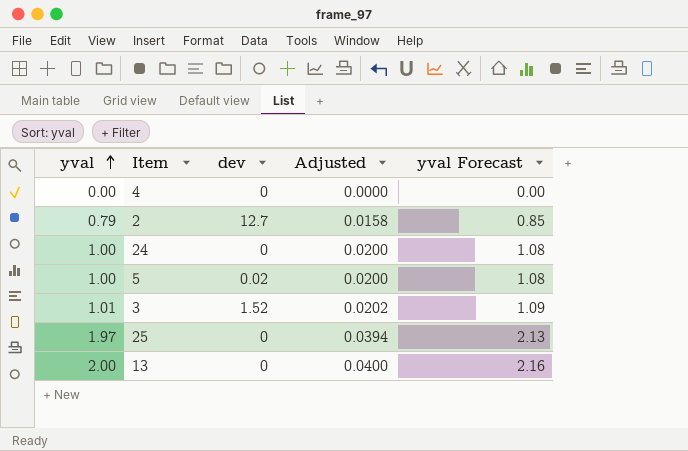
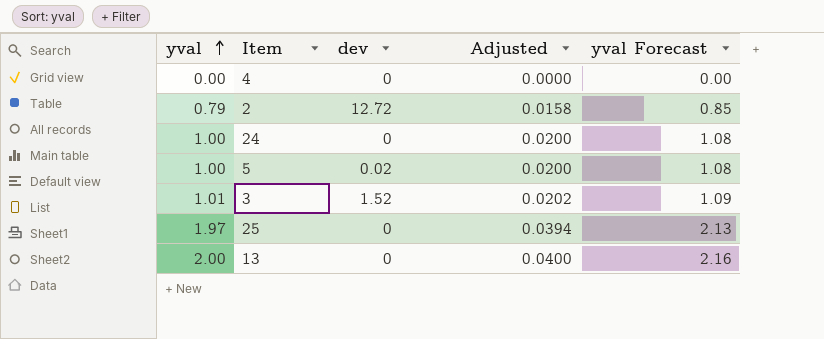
2 | dev: 12.7 -> 12.72

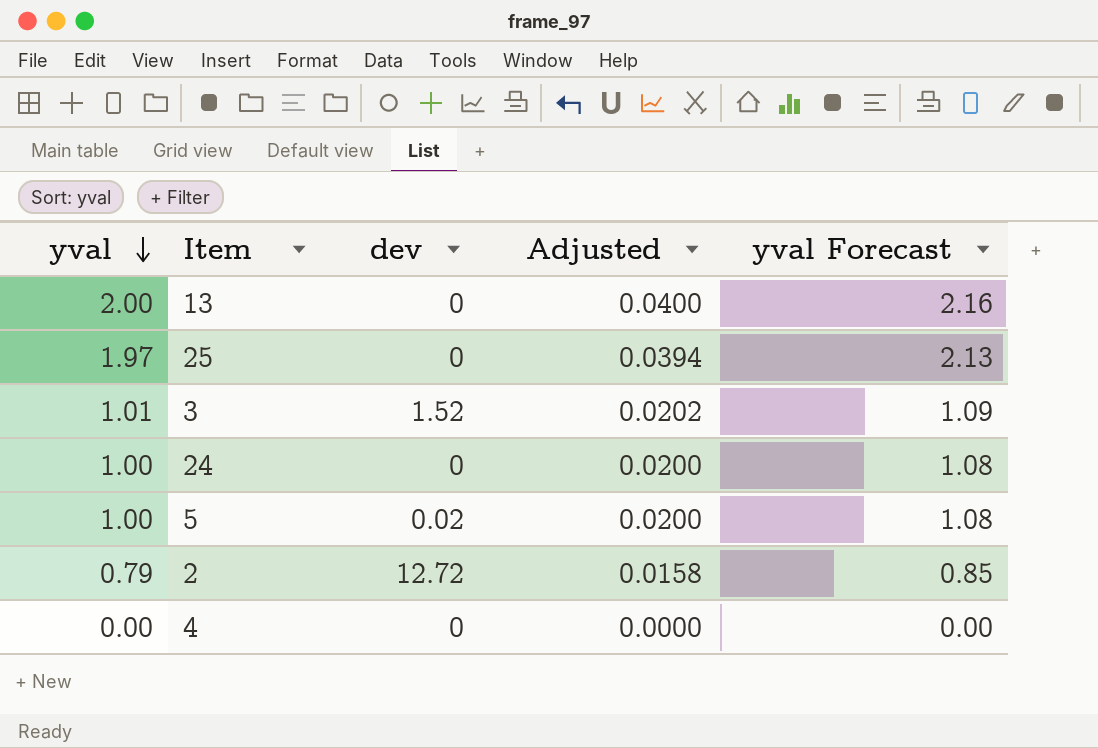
row order: yval ascending -> yval descending

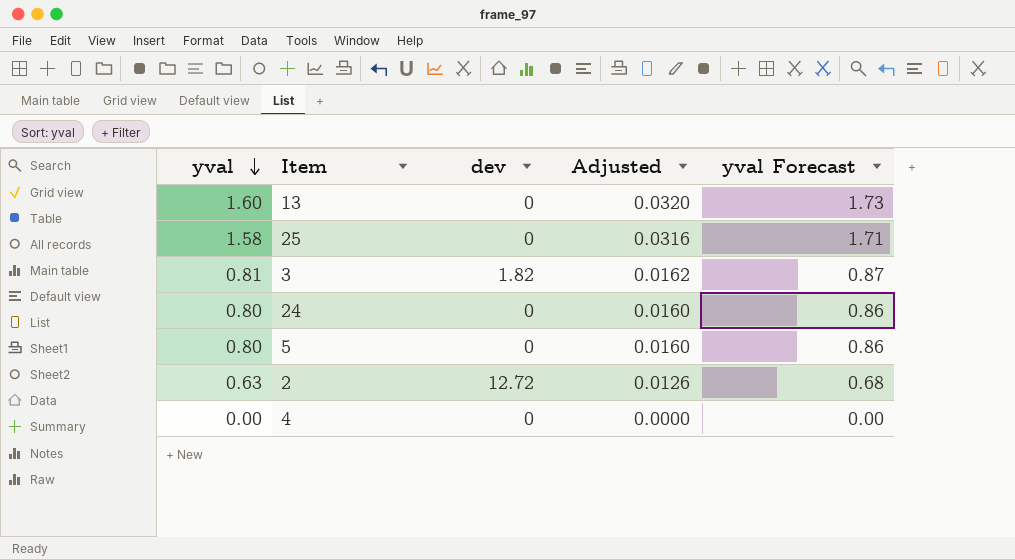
13 | yval: 2.00 -> 1.60
13 | Adjusted: 0.0400 -> 0.0320
13 | yval Forecast: 2.16 -> 1.73
25 | yval: 1.97 -> 1.58
25 | Adjusted: 0.0394 -> 0.0316
25 | yval Forecast: 2.13 -> 1.71
3 | yval: 1.01 -> 0.81
3 | dev: 1.52 -> 1.82
3 | Adjusted: 0.0202 -> 0.0162
3 | yval Forecast: 1.09 -> 0.87
24 | yval: 1.00 -> 0.80
24 | Adjusted: 0.0200 -> 0.0160
24 | yval Forecast: 1.08 -> 0.86
5 | yval: 1.00 -> 0.80
5 | dev: 0.02 -> 0
5 | Adjusted: 0.0200 -> 0.0160
5 | yval Forecast: 1.08 -> 0.86
2 | yval: 0.79 -> 0.63
2 | Adjusted: 0.0158 -> 0.0126
2 | yval Forecast: 0.85 -> 0.68

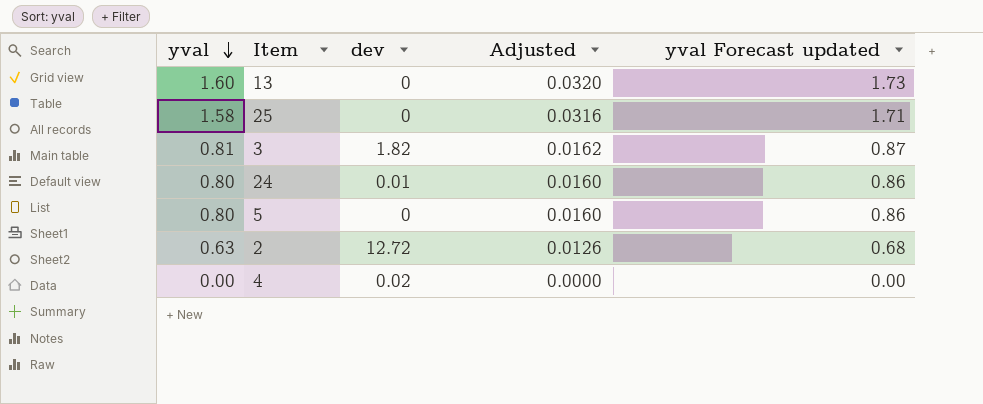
column name: yval Forecast -> yval Forecast updated
24 | dev: 0 -> 0.01
4 | dev: 0 -> 0.02

